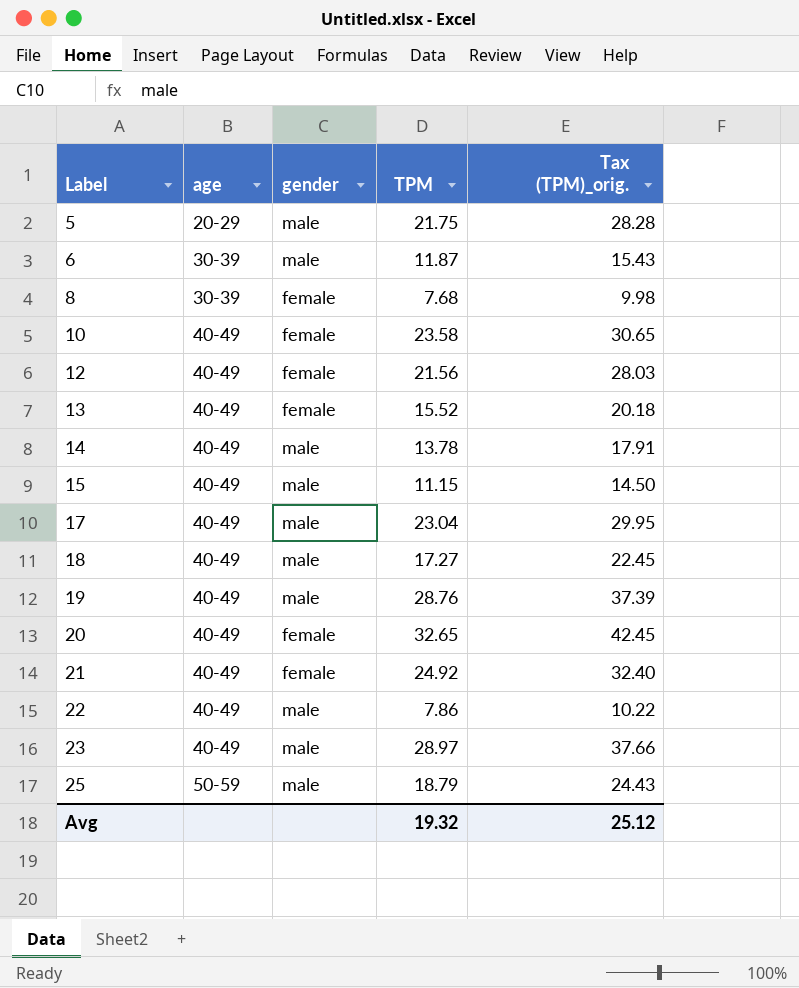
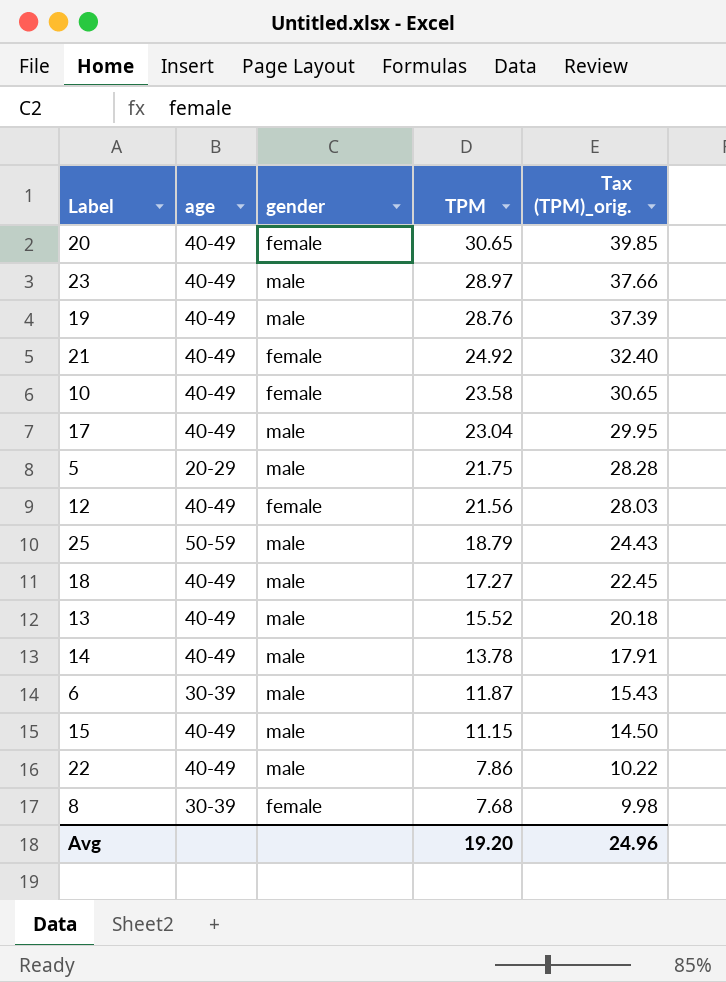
row order: Label ascending -> TPM descending
20 | TPM: 32.65 -> 30.65
20 | Tax (TPM)_orig.: 42.45 -> 39.85
13 | gender: female -> male
Avg | TPM: 19.32 -> 19.20
Avg | Tax (TPM)_orig.: 25.12 -> 24.96

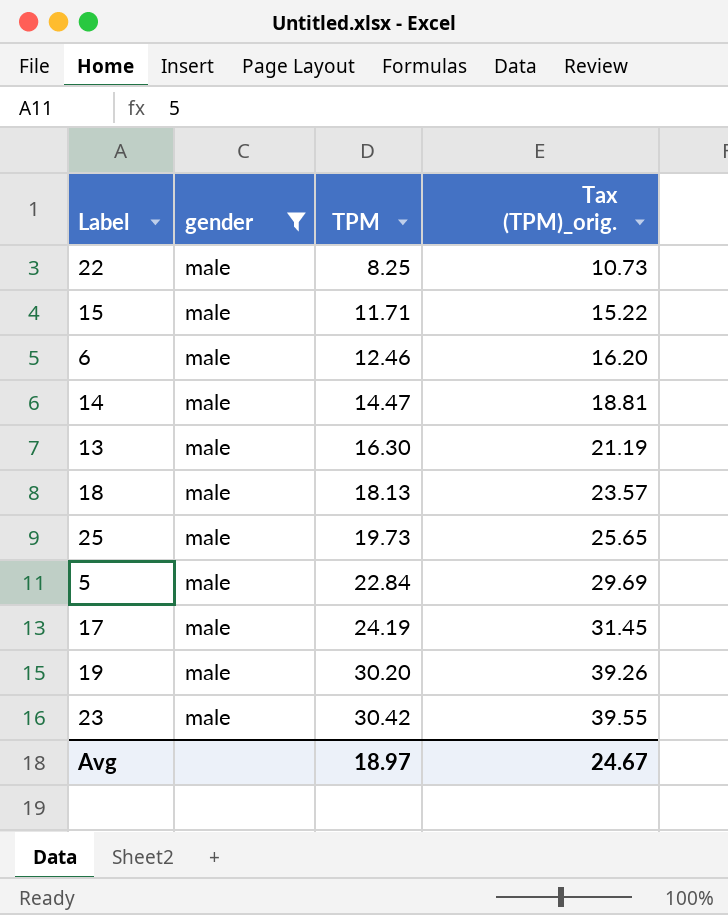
filter: none -> gender = male
row order: TPM descending -> TPM ascending
column age | position: 2 -> none
22 | TPM: 7.86 -> 8.25
22 | Tax (TPM)_orig.: 10.22 -> 10.73
15 | TPM: 11.15 -> 11.71
15 | Tax (TPM)_orig.: 14.50 -> 15.22
6 | TPM: 11.87 -> 12.46
6 | Tax (TPM)_orig.: 15.43 -> 16.20
14 | TPM: 13.78 -> 14.47
14 | Tax (TPM)_orig.: 17.91 -> 18.81
13 | TPM: 15.52 -> 16.30
13 | Tax (TPM)_orig.: 20.18 -> 21.19
18 | TPM: 17.27 -> 18.13
18 | Tax (TPM)_orig.: 22.45 -> 23.57
25 | TPM: 18.79 -> 19.73
25 | Tax (TPM)_orig.: 24.43 -> 25.65
5 | TPM: 21.75 -> 22.84
5 | Tax (TPM)_orig.: 28.28 -> 29.69
17 | TPM: 23.04 -> 24.19
17 | Tax (TPM)_orig.: 29.95 -> 31.45
19 | TPM: 28.76 -> 30.20
19 | Tax (TPM)_orig.: 37.39 -> 39.26
23 | TPM: 28.97 -> 30.42
23 | Tax (TPM)_orig.: 37.66 -> 39.55
Avg | TPM: 19.20 -> 18.97
Avg | Tax (TPM)_orig.: 24.96 -> 24.67

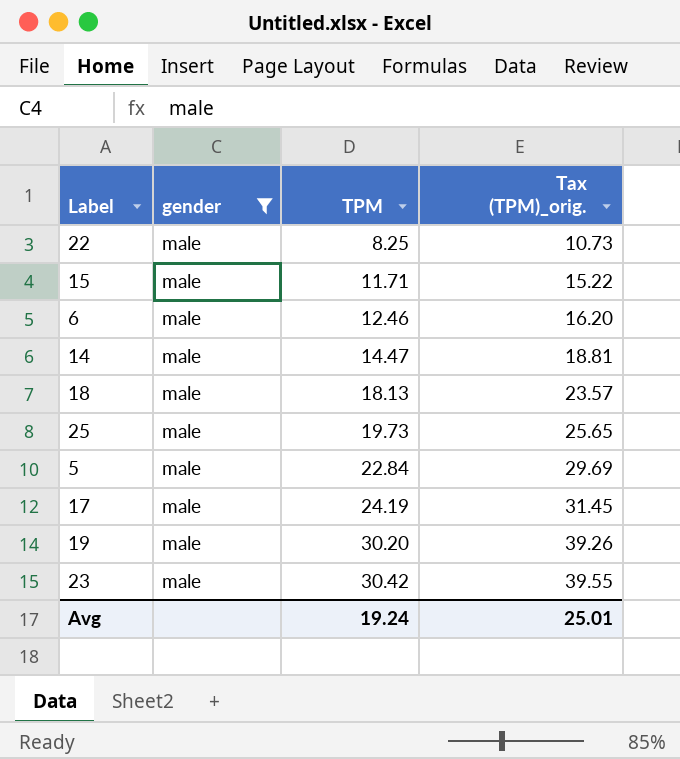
row 13: male | 16.30 | 21.19 -> none
Avg | TPM: 18.97 -> 19.24
Avg | Tax (TPM)_orig.: 24.67 -> 25.01

